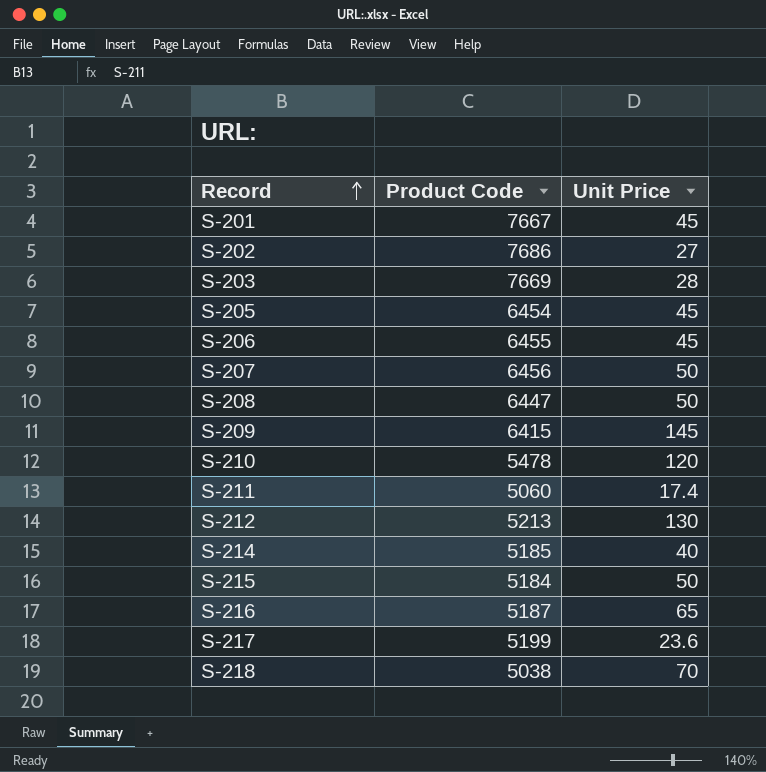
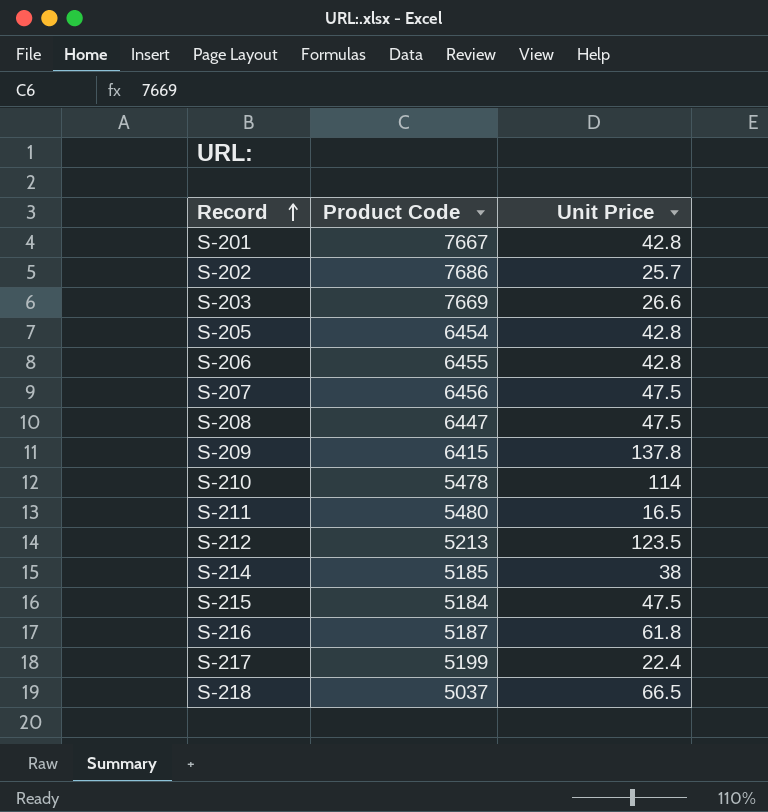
S-201 | Unit Price: 45 -> 42.8
S-202 | Unit Price: 27 -> 25.7
S-203 | Unit Price: 28 -> 26.6
S-205 | Unit Price: 45 -> 42.8
S-206 | Unit Price: 45 -> 42.8
S-207 | Unit Price: 50 -> 47.5
S-208 | Unit Price: 50 -> 47.5
S-209 | Unit Price: 145 -> 137.8
S-210 | Unit Price: 120 -> 114
S-211 | Product Code: 5060 -> 5480
S-211 | Unit Price: 17.4 -> 16.5
S-212 | Unit Price: 130 -> 123.5
S-214 | Unit Price: 40 -> 38
S-215 | Unit Price: 50 -> 47.5
S-216 | Unit Price: 65 -> 61.8
S-217 | Unit Price: 23.6 -> 22.4
S-218 | Product Code: 5038 -> 5037
S-218 | Unit Price: 70 -> 66.5

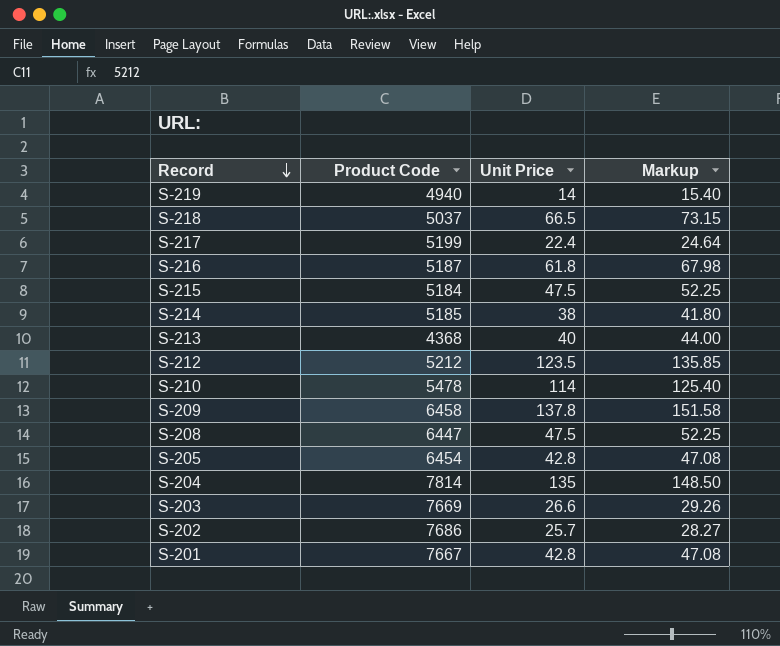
row order: Record ascending -> Record descending
column Markup | formula: none -> [Unit Price] * 1.1
row S-206: 6455 | 42.8 -> none
row S-207: 6456 | 47.5 -> none
row S-211: 5480 | 16.5 -> none
row S-219: none -> 4940 | 14 | 15.40
row S-213: none -> 4368 | 40 | 44.00
S-212 | Product Code: 5213 -> 5212
S-209 | Product Code: 6415 -> 6458
row S-204: none -> 7814 | 135 | 148.50

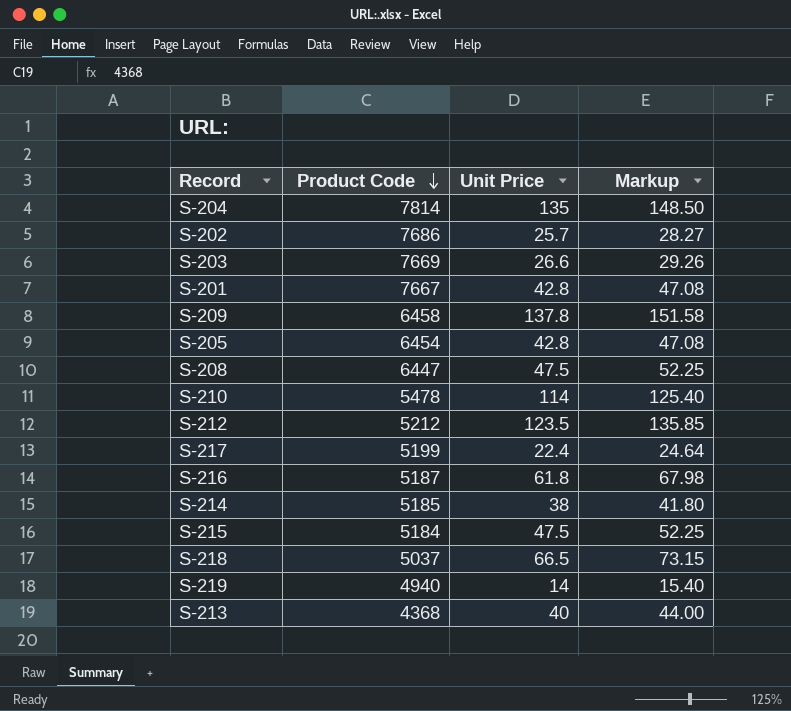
row order: Record descending -> Product Code descending

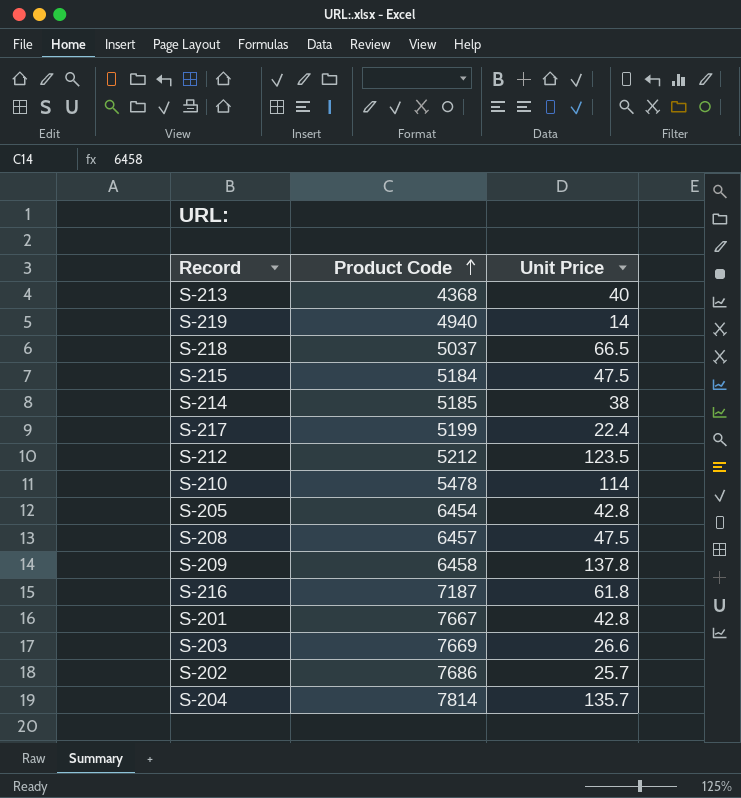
row order: Product Code descending -> Product Code ascending
column Markup | formula: [Unit Price] * 1.1 -> none
S-208 | Product Code: 6447 -> 6457
S-216 | Product Code: 5187 -> 7187
S-204 | Unit Price: 135 -> 135.7

